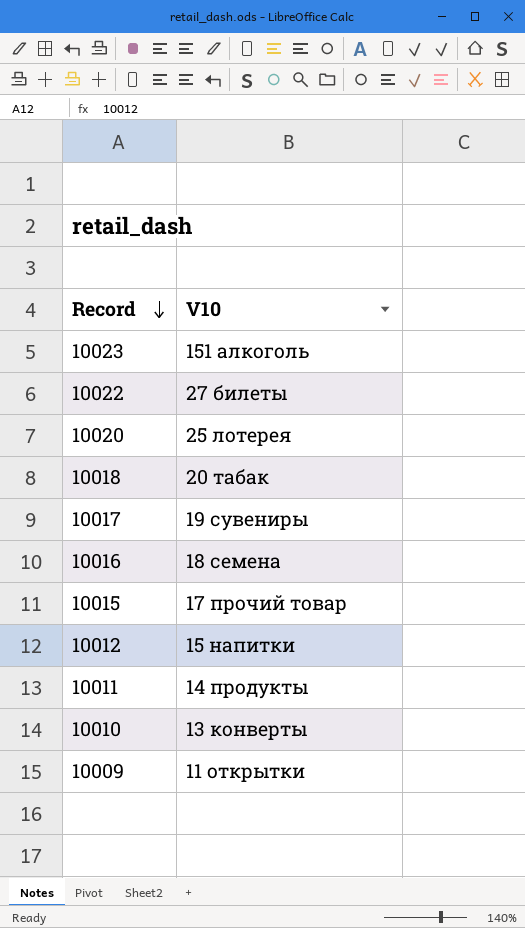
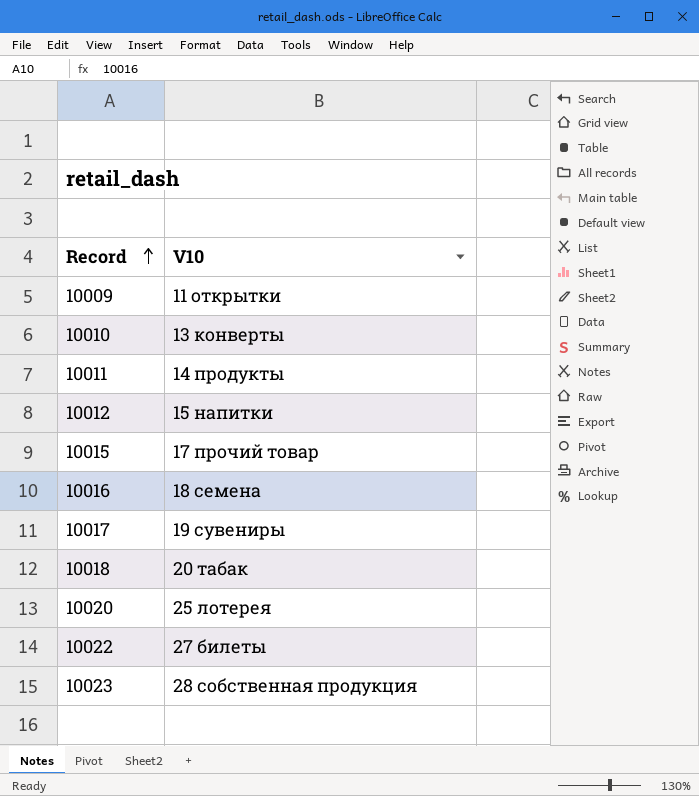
row order: Record descending -> Record ascending
10023 | V10: 151 алкоголь -> 28 собственная продукция

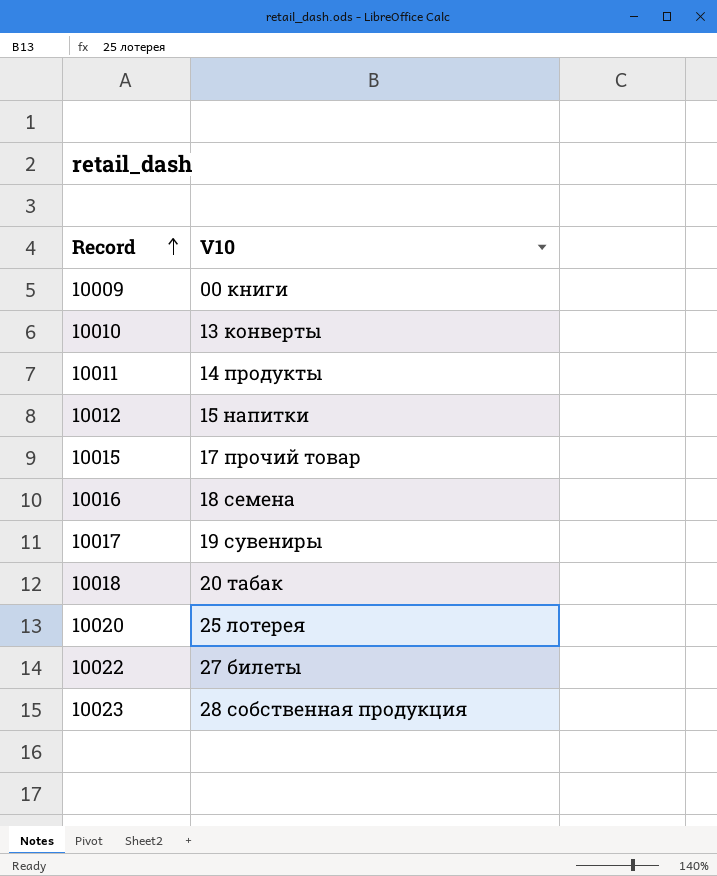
10009 | V10: 11 открытки -> 00 книги

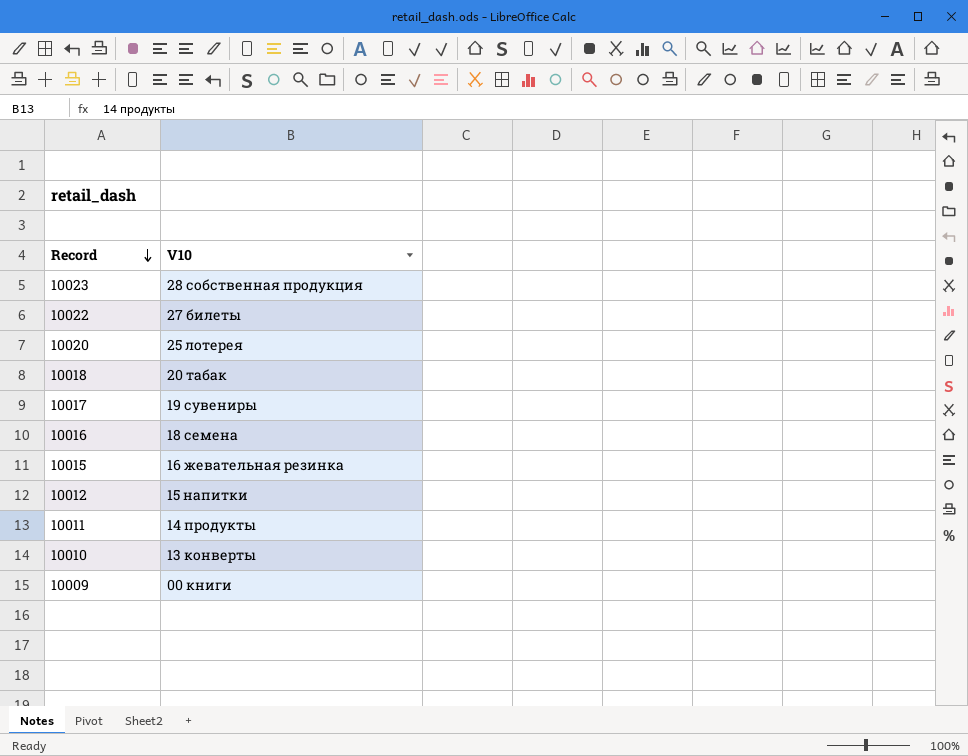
row order: Record ascending -> Record descending
10015 | V10: 17 прочий товар -> 16 жевательная резинка

